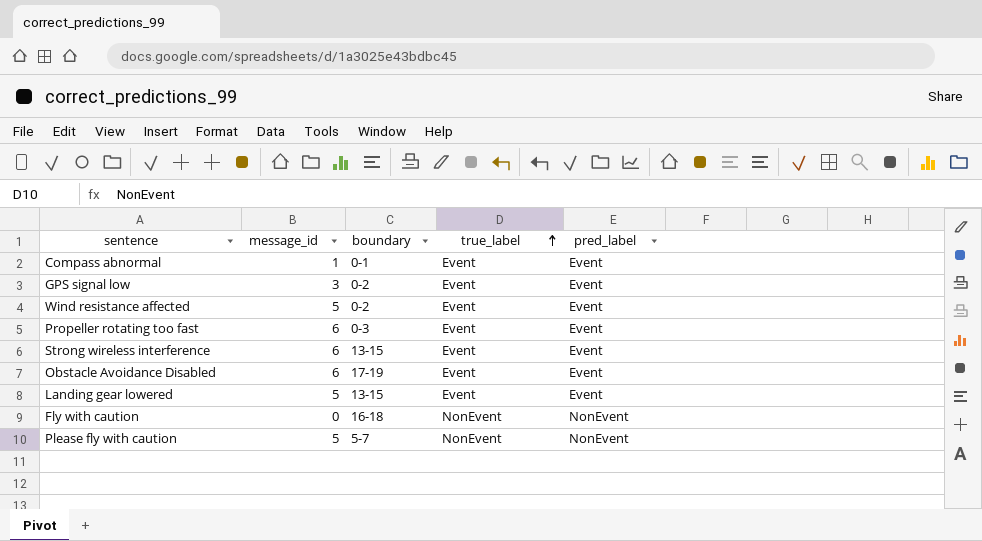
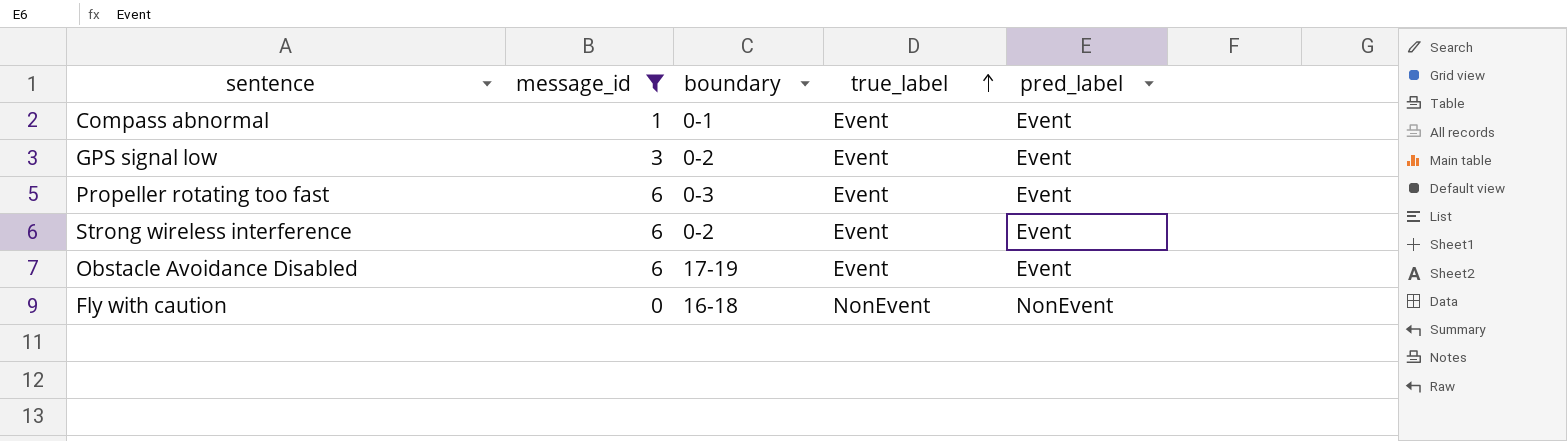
filter: none -> message_id != 5
Strong wireless interference | boundary: 13-15 -> 0-2

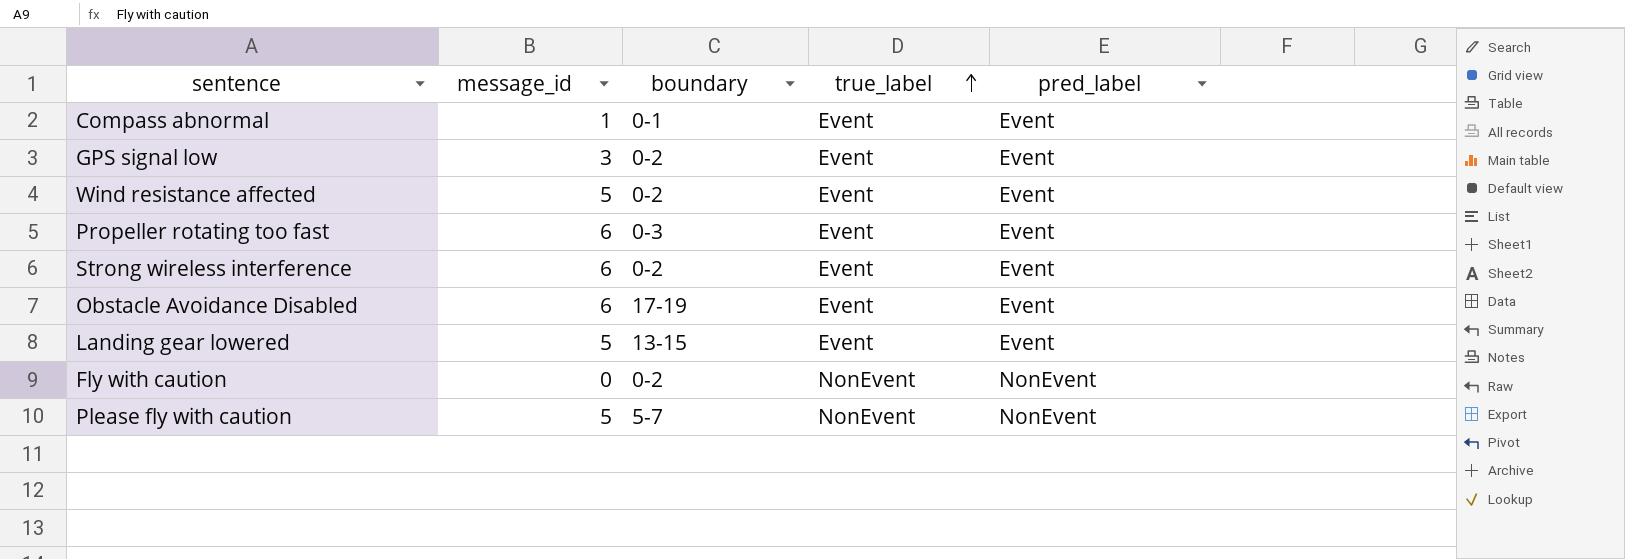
filter: message_id != 5 -> none
Fly with caution | boundary: 16-18 -> 0-2

